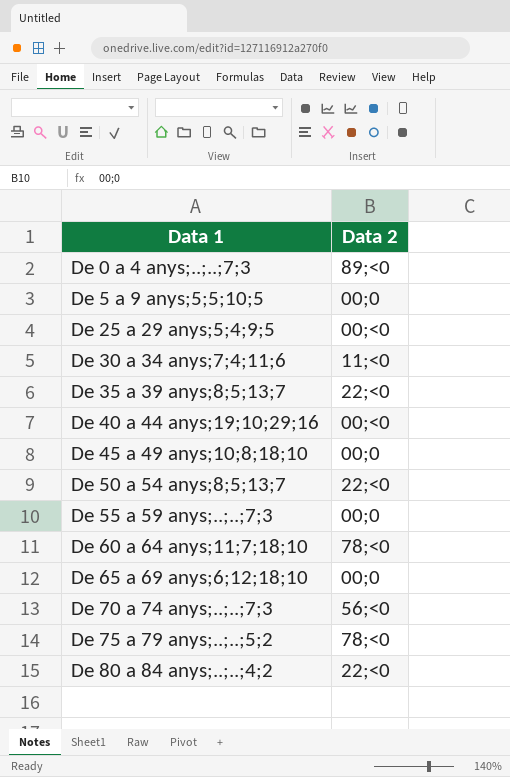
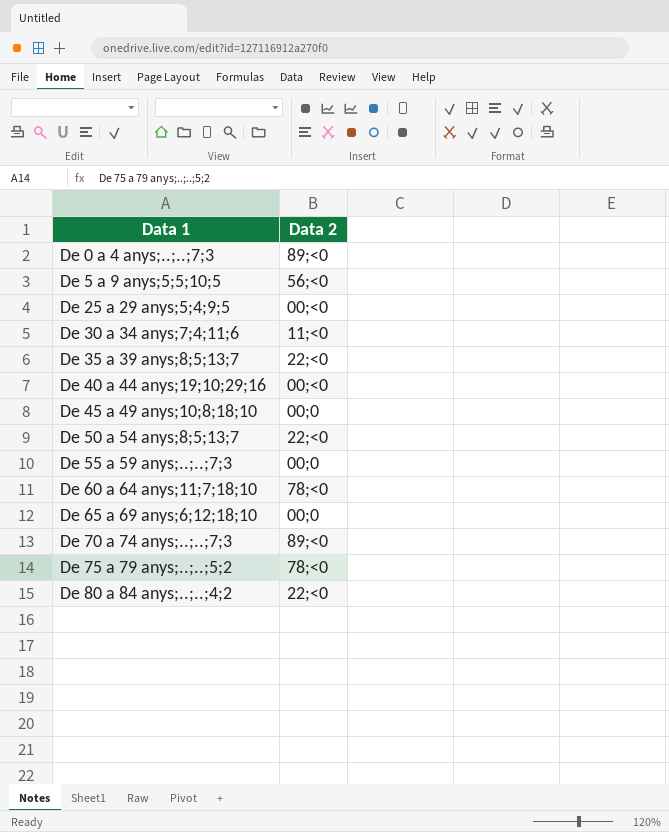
De 5 a 9 anys;5;5;10;5 | Data 2: 00;0 -> 56;<0
De 70 a 74 anys;..;..;7;3 | Data 2: 56;<0 -> 89;<0

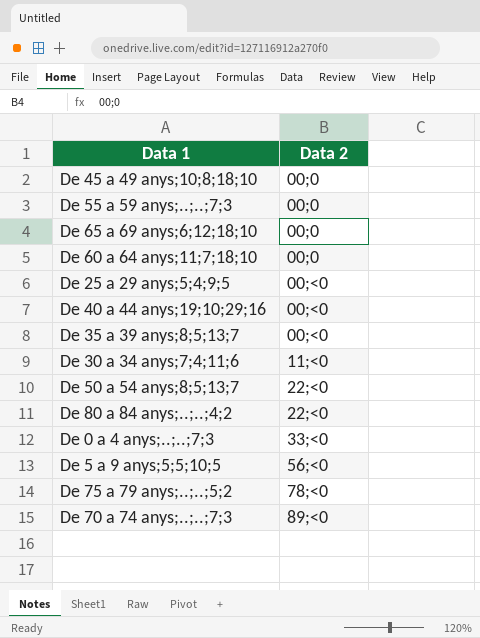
row order: Data 1 ascending -> Data 2 ascending
De 60 a 64 anys;11;7;18;10 | Data 2: 78;<0 -> 00;0
De 35 a 39 anys;8;5;13;7 | Data 2: 22;<0 -> 00;<0
De 0 a 4 anys;..;..;7;3 | Data 2: 89;<0 -> 33;<0

